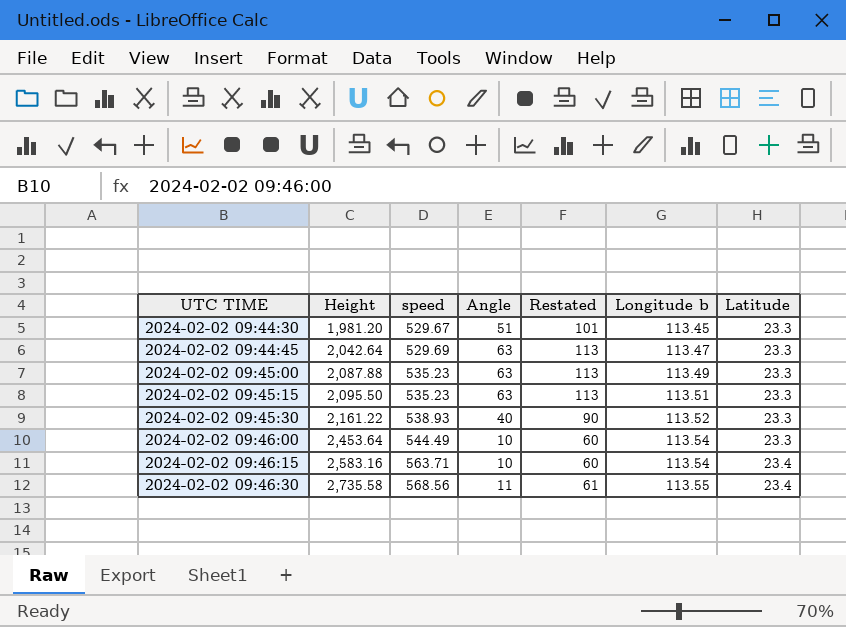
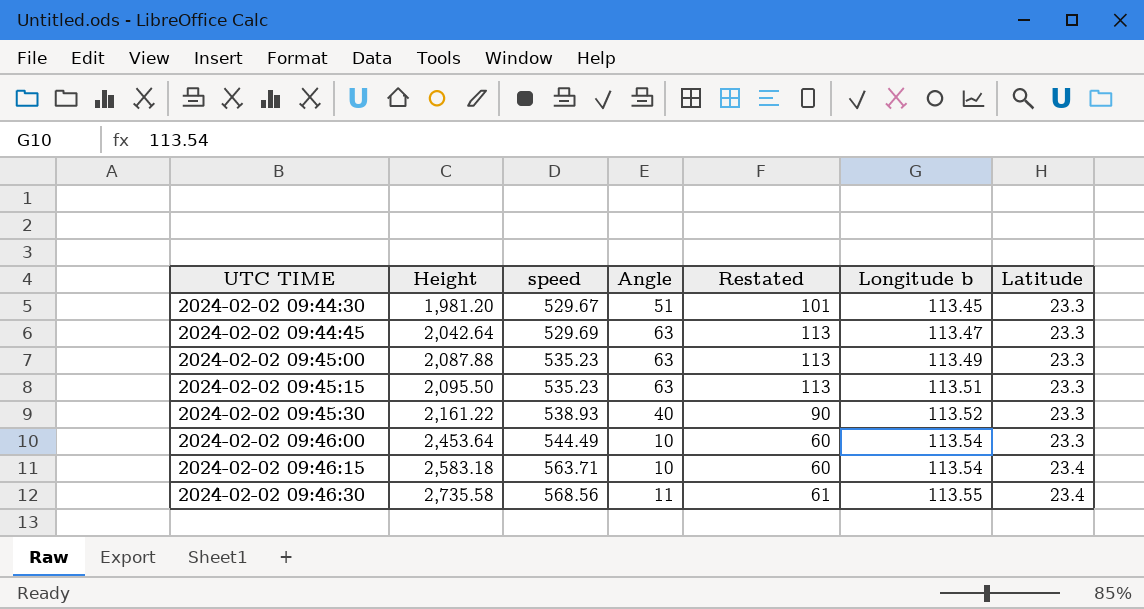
2024-02-02 09:46:15 | Height: 2,583.16 -> 2,583.18

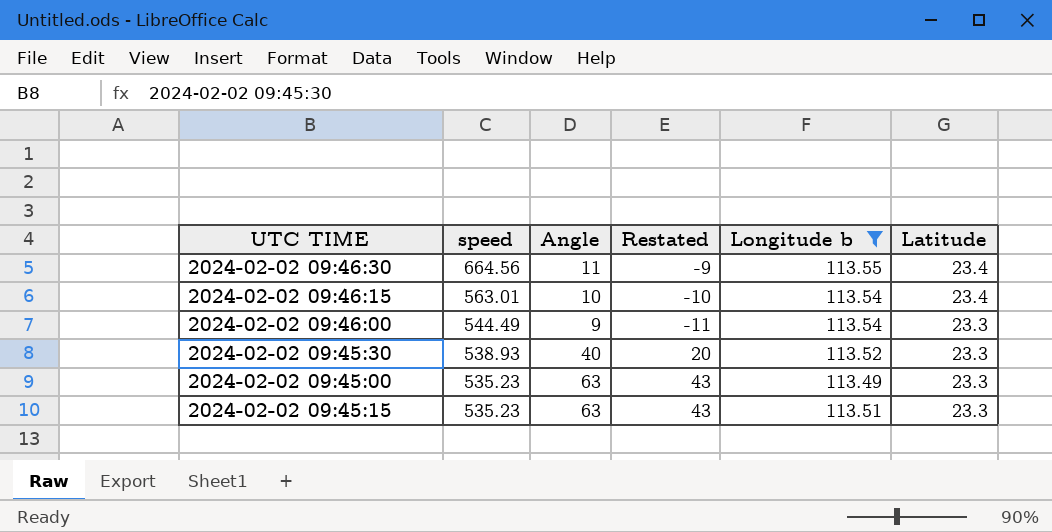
filter: none -> Longitude b >= 113.49
row order: UTC TIME ascending -> speed descending
column Height | position: 2 -> none
column Restated | formula: [Angle] + 50 -> [Angle] - 20
2024-02-02 09:46:30 | speed: 568.56 -> 664.56
2024-02-02 09:46:15 | speed: 563.71 -> 563.01
2024-02-02 09:46:00 | Angle: 10 -> 9

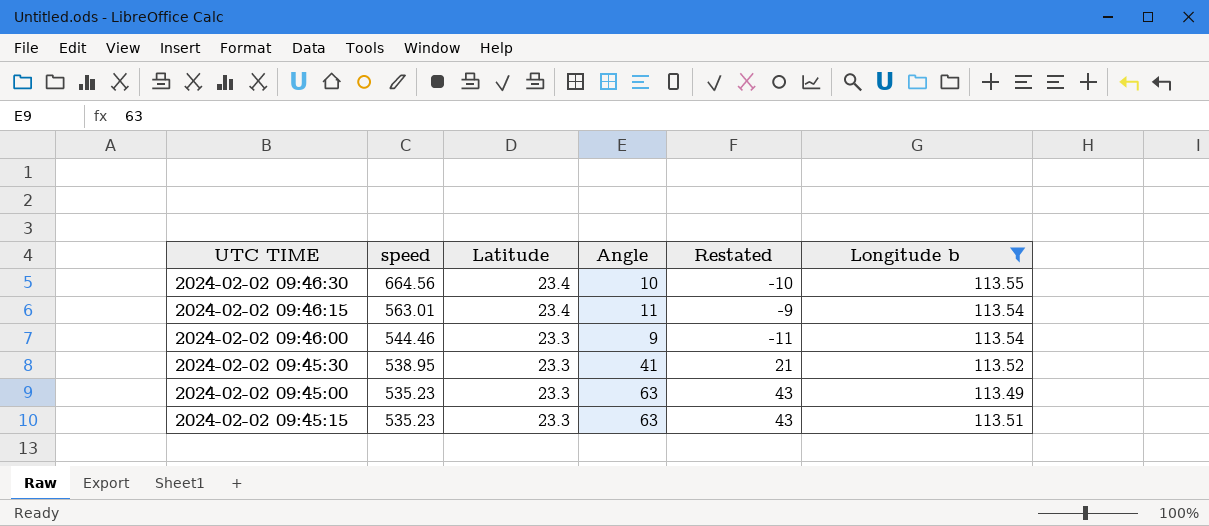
column Latitude | position: 6 -> 3
2024-02-02 09:46:30 | Angle: 11 -> 10
2024-02-02 09:46:30 | Restated: -9 -> -10
2024-02-02 09:46:15 | Angle: 10 -> 11
2024-02-02 09:46:15 | Restated: -10 -> -9
2024-02-02 09:46:00 | speed: 544.49 -> 544.46
2024-02-02 09:45:30 | speed: 538.93 -> 538.95
2024-02-02 09:45:30 | Angle: 40 -> 41
2024-02-02 09:45:30 | Restated: 20 -> 21

